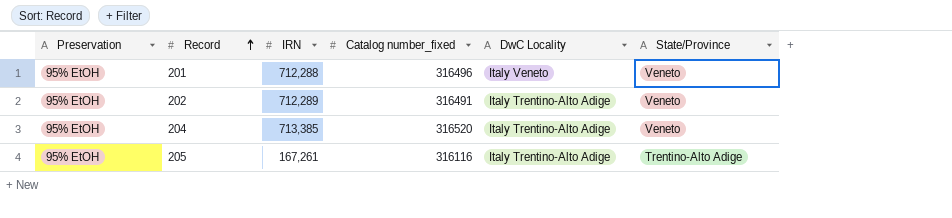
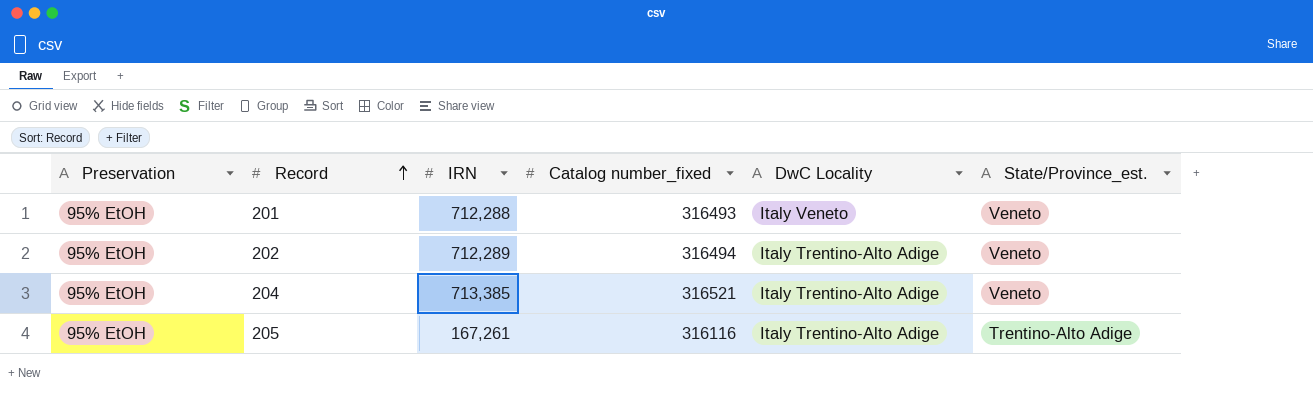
column name: State/Province -> State/Province_est.
201 | Catalog number_fixed: 316496 -> 316493
202 | Catalog number_fixed: 316491 -> 316494
204 | Catalog number_fixed: 316520 -> 316521

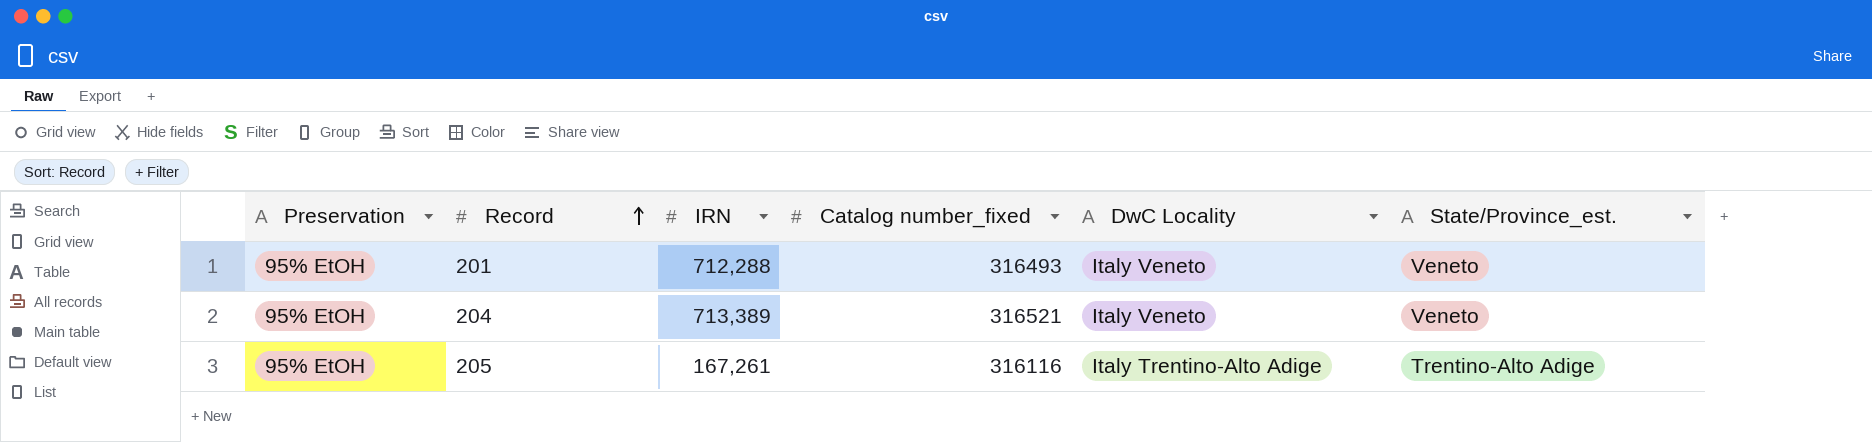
row 202: 95% EtOH | 712,289 | 316494 | Italy Trentino-Alto Adige | Veneto -> none
204 | IRN: 713,385 -> 713,389
204 | DwC Locality: Italy Trentino-Alto Adige -> Italy Veneto

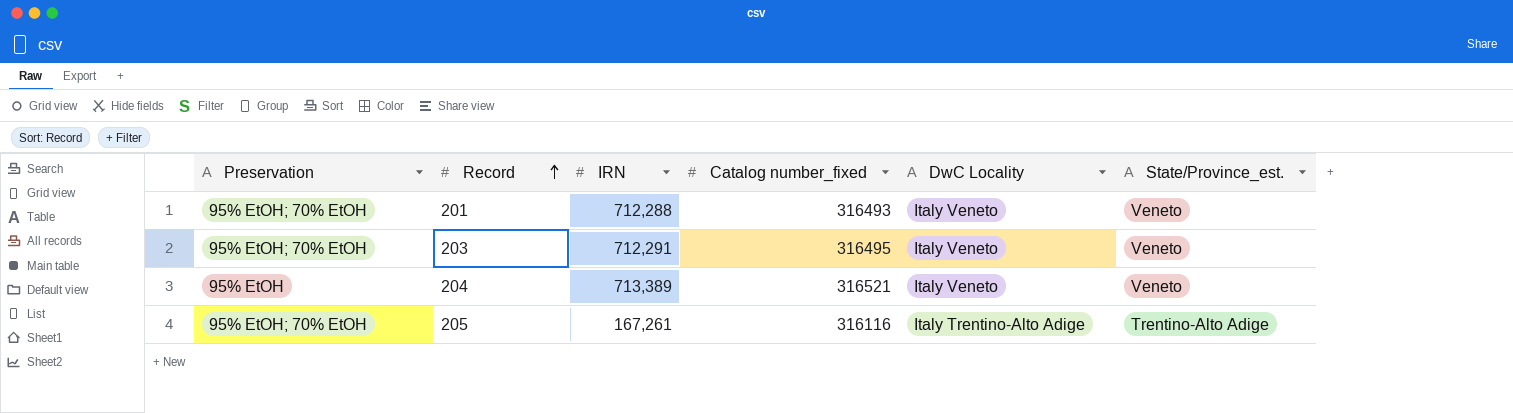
201 | Preservation: 95% EtOH -> 95% EtOH; 70% EtOH
row 203: none -> 95% EtOH; 70% EtOH | 712,291 | 316495 | Italy Veneto | Veneto
205 | Preservation: 95% EtOH -> 95% EtOH; 70% EtOH

